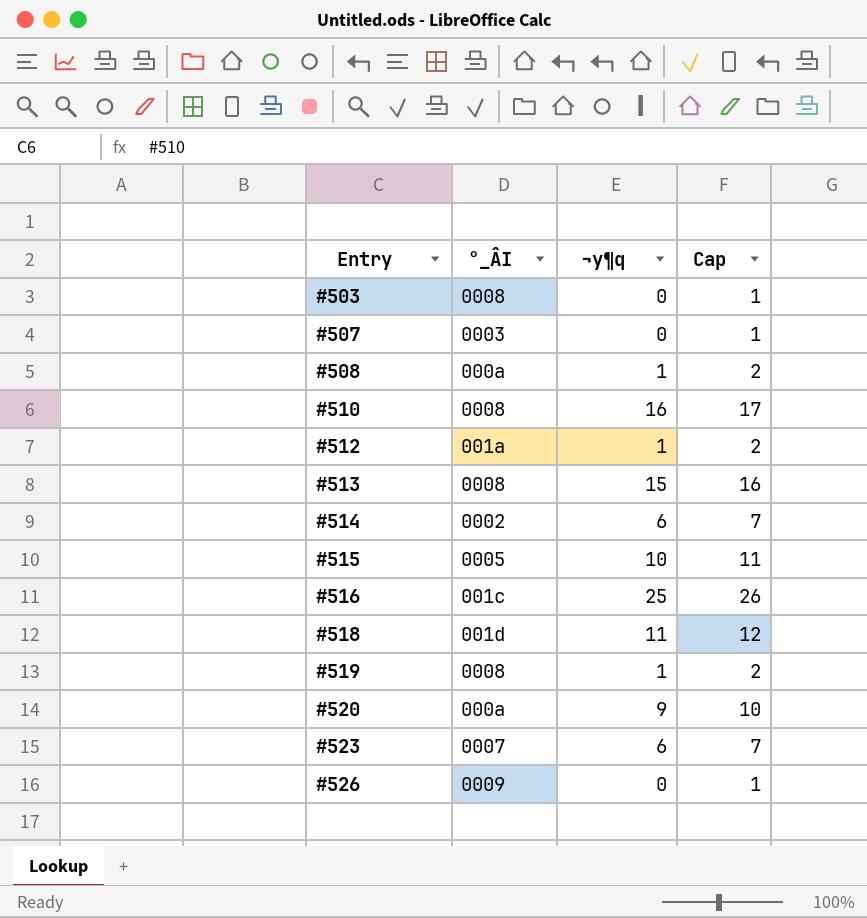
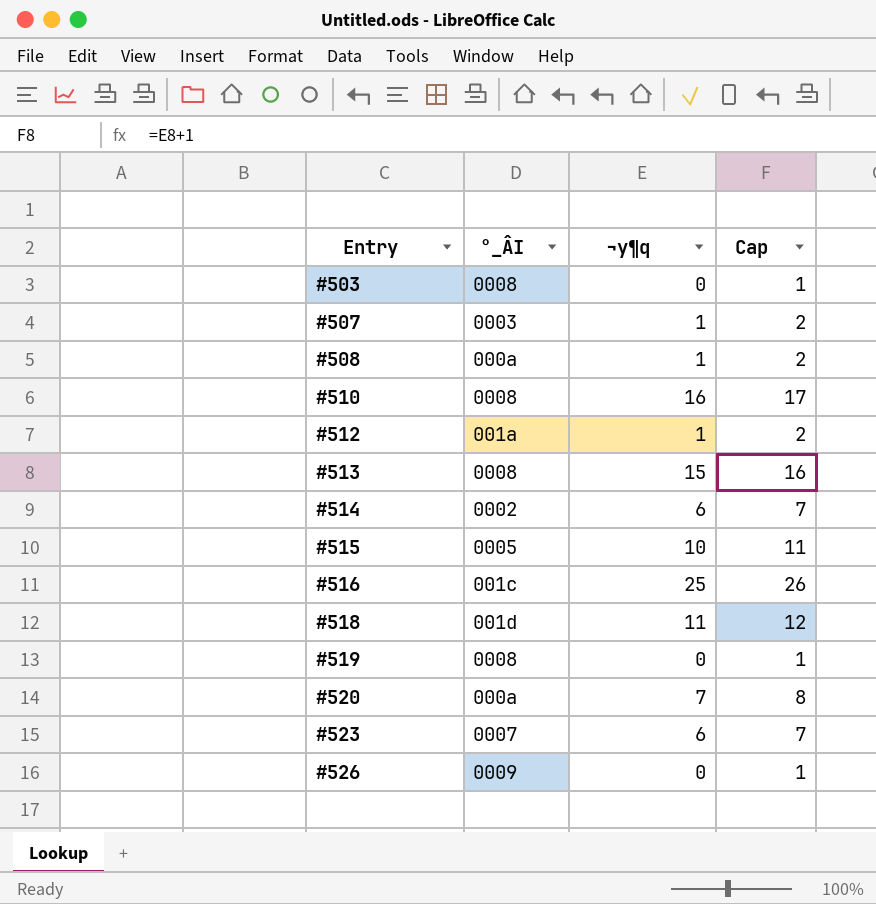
#507 | ¬y¶q: 0 -> 1
#507 | Cap: 1 -> 2
#519 | ¬y¶q: 1 -> 0
#519 | Cap: 2 -> 1
#520 | ¬y¶q: 9 -> 7
#520 | Cap: 10 -> 8

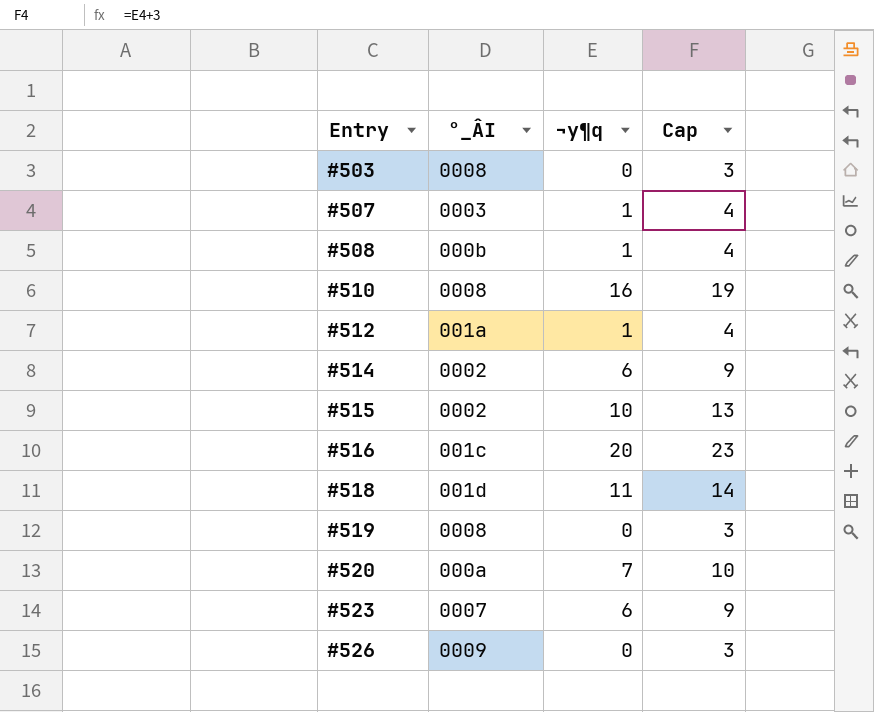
column Cap | formula: [¬y¶q] + 1 -> [¬y¶q] + 3
row #513: 0008 | 15 | 16 -> none
#508 | °_ÂI: 000a -> 000b
#515 | °_ÂI: 0005 -> 0002
#516 | ¬y¶q: 25 -> 20

